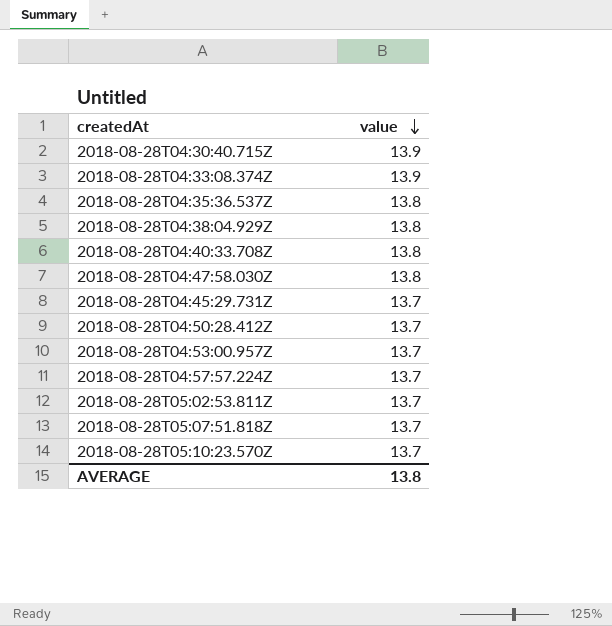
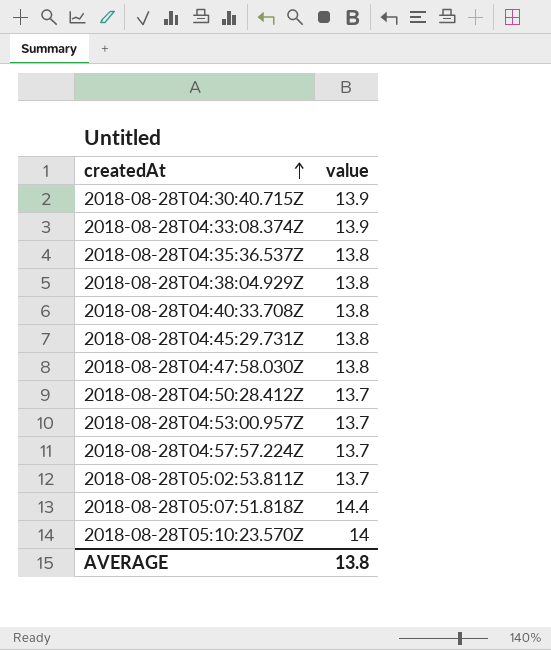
row order: value descending -> createdAt ascending
2018-08-28T04:45:29.731Z | value: 13.7 -> 13.8
2018-08-28T05:07:51.818Z | value: 13.7 -> 14.4
2018-08-28T05:10:23.570Z | value: 13.7 -> 14

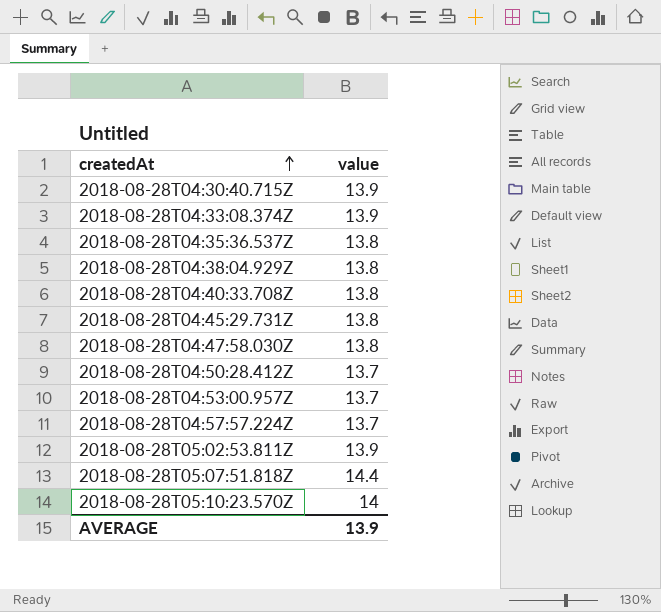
2018-08-28T05:02:53.811Z | value: 13.7 -> 13.9
AVERAGE | value: 13.8 -> 13.9

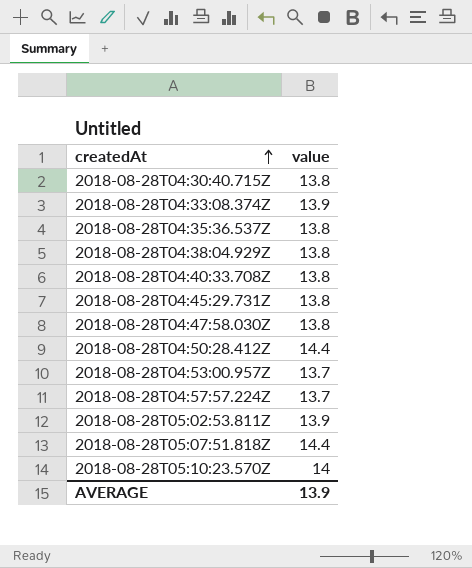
2018-08-28T04:30:40.715Z | value: 13.9 -> 13.8
2018-08-28T04:50:28.412Z | value: 13.7 -> 14.4

